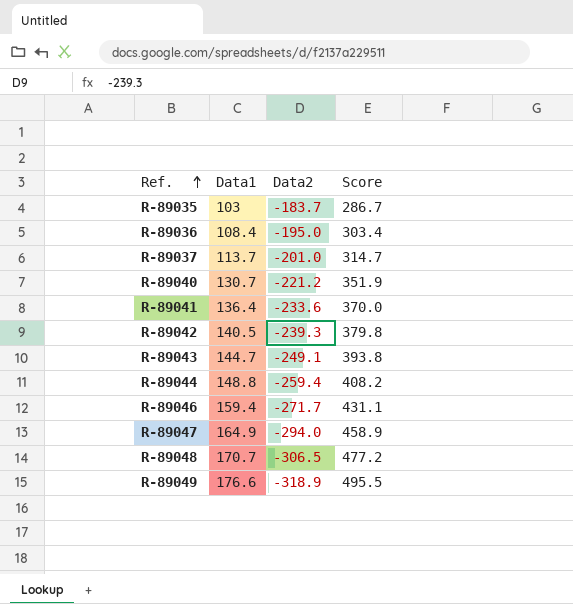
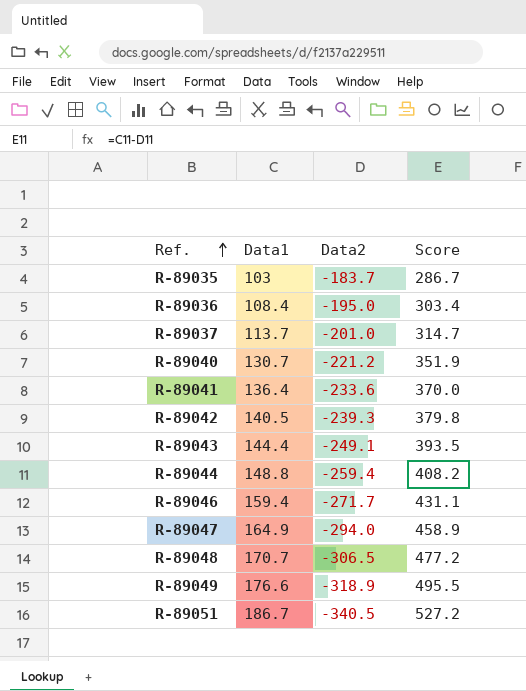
R-89043 | Data1: 144.7 -> 144.4
R-89043 | Score: 393.8 -> 393.5
row R-89051: none -> 186.7 | -340.5 | 527.2

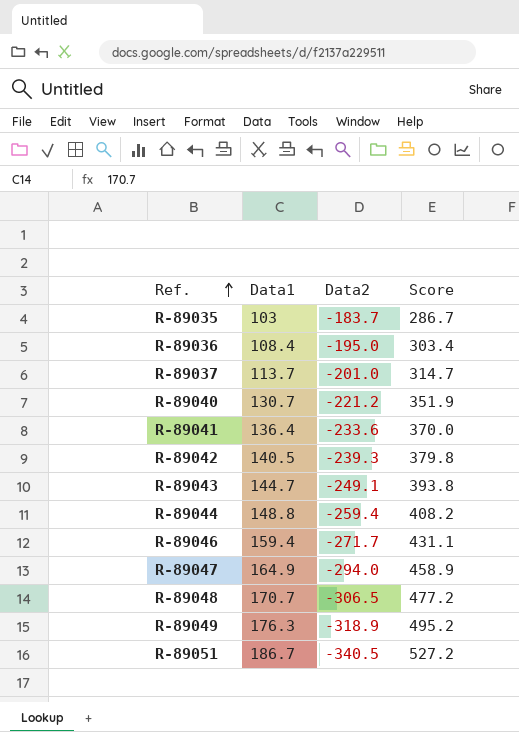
R-89043 | Data1: 144.4 -> 144.7
R-89043 | Score: 393.5 -> 393.8
R-89049 | Data1: 176.6 -> 176.3
R-89049 | Score: 495.5 -> 495.2

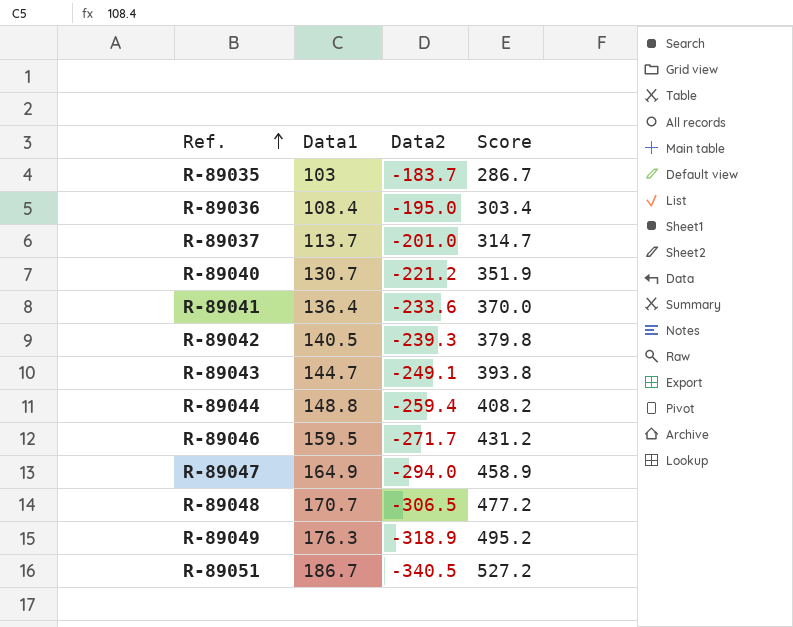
R-89046 | Data1: 159.4 -> 159.5
R-89046 | Score: 431.1 -> 431.2

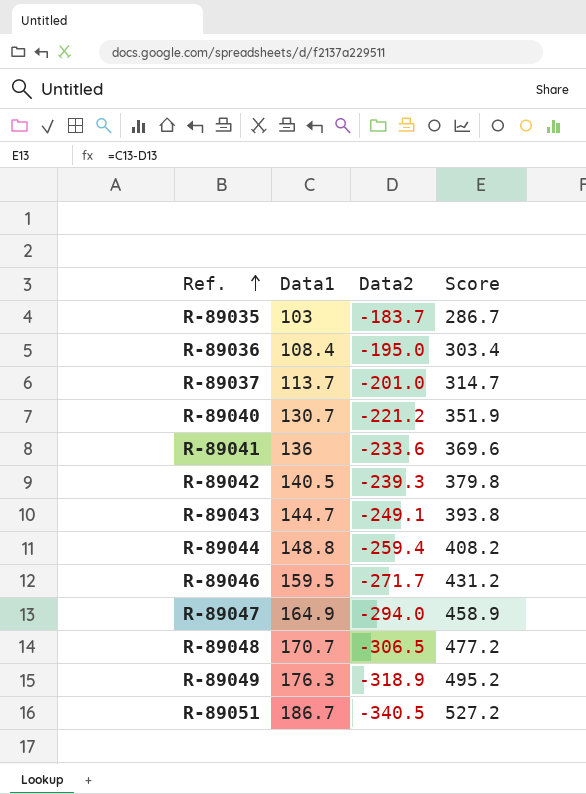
R-89041 | Data1: 136.4 -> 136
R-89041 | Score: 370.0 -> 369.6

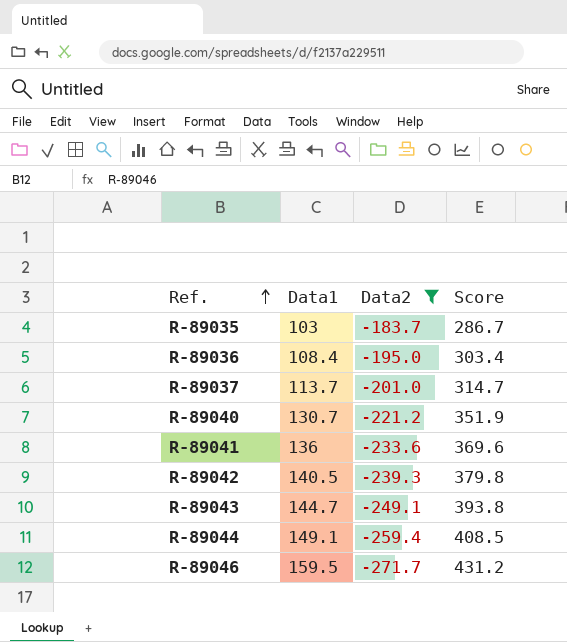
filter: none -> Data2 >= -271.7
R-89044 | Data1: 148.8 -> 149.1
R-89044 | Score: 408.2 -> 408.5

